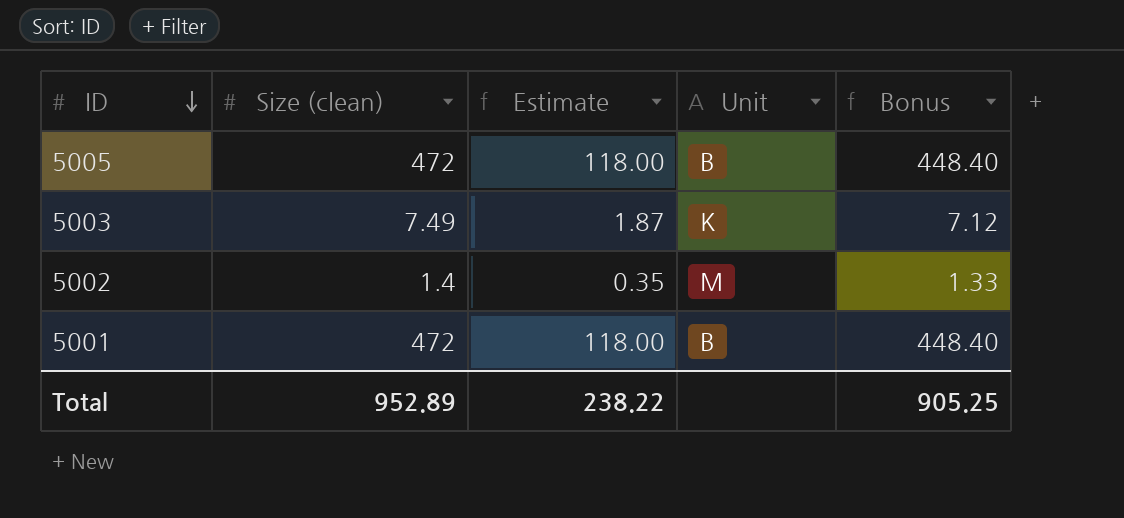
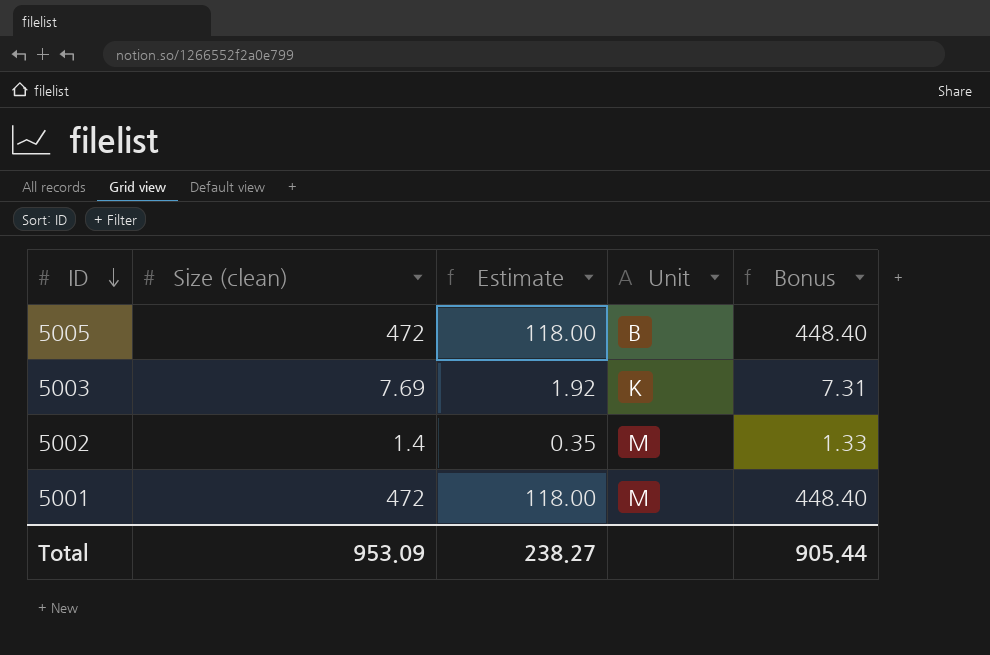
5003 | Size (clean): 7.49 -> 7.69
5003 | Estimate: 1.87 -> 1.92
5003 | Bonus: 7.12 -> 7.31
5001 | Unit: B -> M
Total | Size (clean): 952.89 -> 953.09
Total | Estimate: 238.22 -> 238.27
Total | Bonus: 905.25 -> 905.44

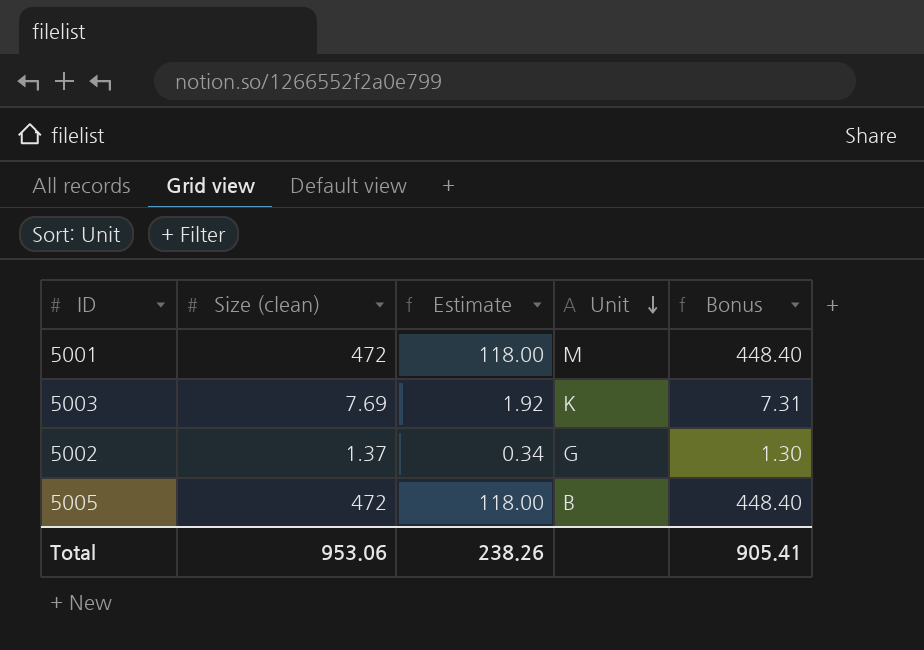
row order: ID descending -> Unit descending
5002 | Size (clean): 1.4 -> 1.37
5002 | Estimate: 0.35 -> 0.34
5002 | Unit: M -> G
5002 | Bonus: 1.33 -> 1.30
Total | Size (clean): 953.09 -> 953.06
Total | Estimate: 238.27 -> 238.26
Total | Bonus: 905.44 -> 905.41

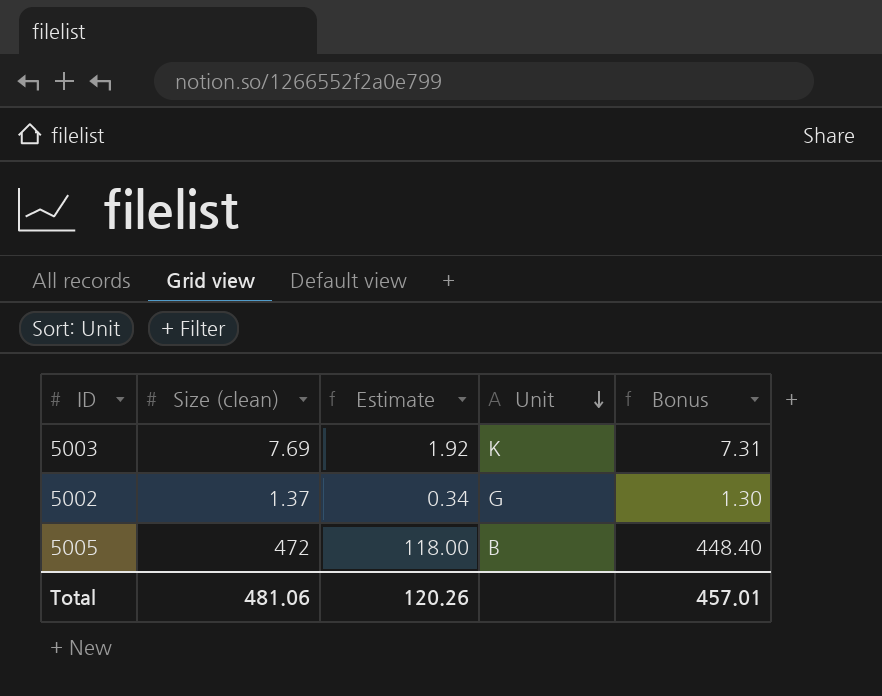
row 5001: 472 | 118.00 | M | 448.40 -> none
Total | Size (clean): 953.06 -> 481.06
Total | Estimate: 238.26 -> 120.26
Total | Bonus: 905.41 -> 457.01

